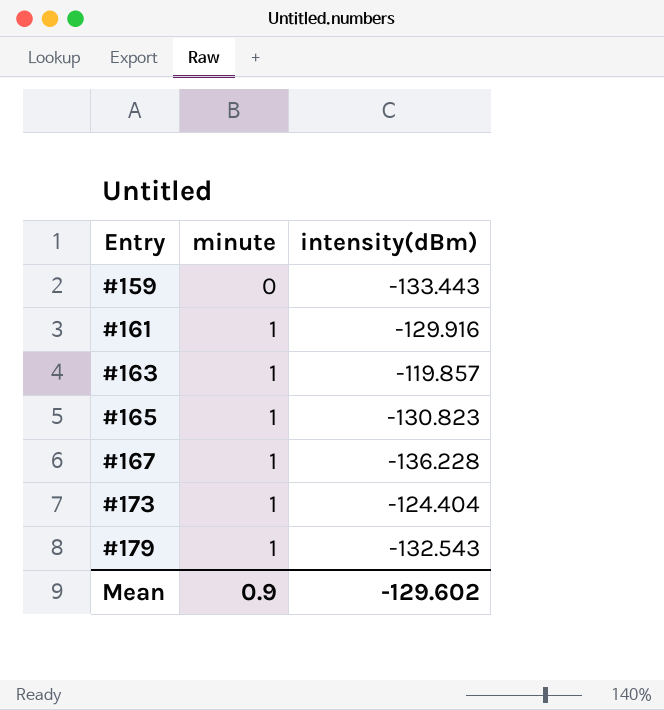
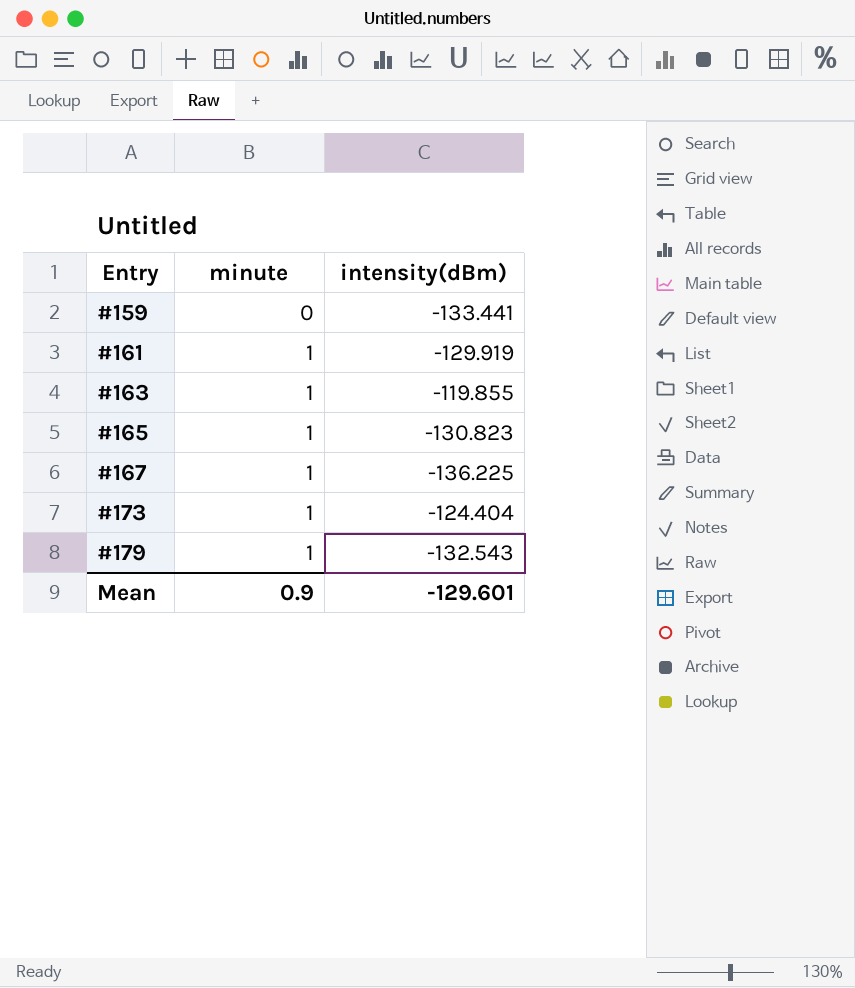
#159 | intensity(dBm): -133.443 -> -133.441
#161 | intensity(dBm): -129.916 -> -129.919
#163 | intensity(dBm): -119.857 -> -119.855
#167 | intensity(dBm): -136.228 -> -136.225
Mean | intensity(dBm): -129.602 -> -129.601

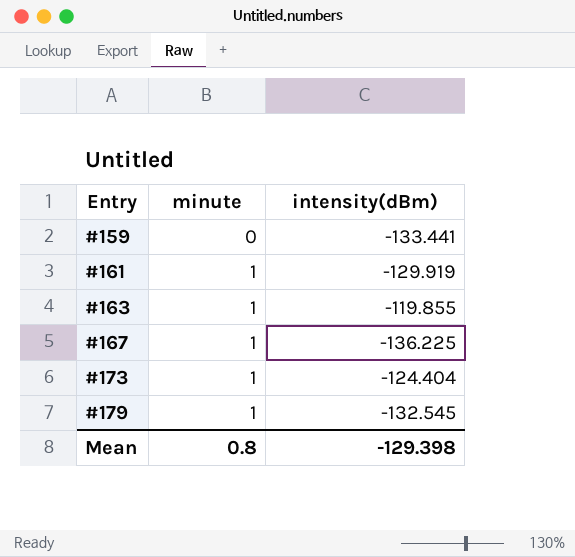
row #165: 1 | -130.823 -> none
#179 | intensity(dBm): -132.543 -> -132.545
Mean | minute: 0.9 -> 0.8
Mean | intensity(dBm): -129.601 -> -129.398

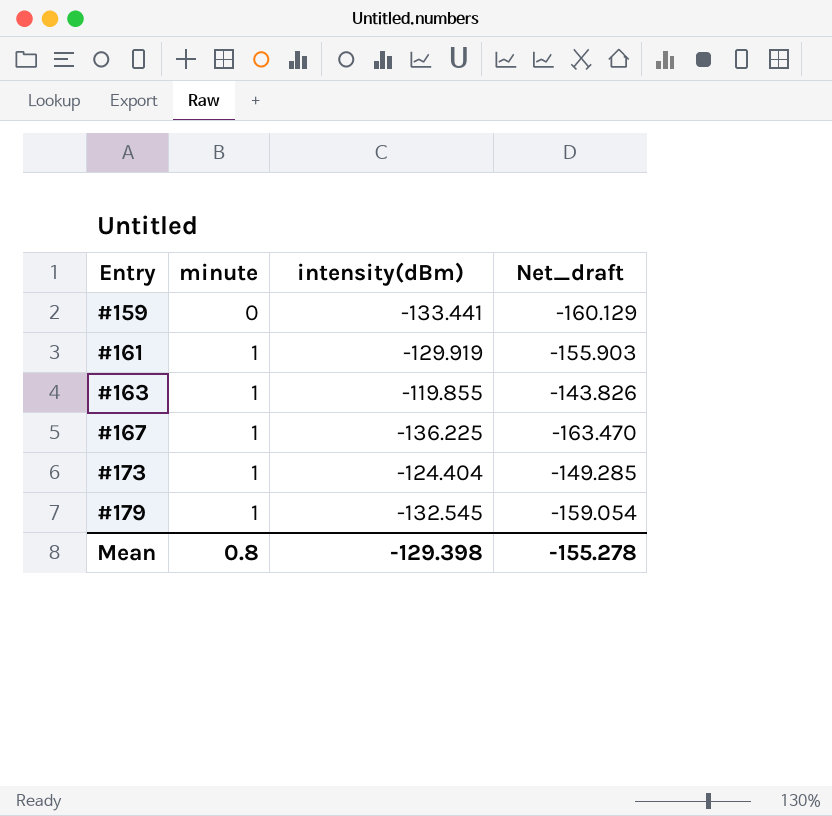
column Net_draft | formula: none -> [intensity(dBm)] * 1.2

